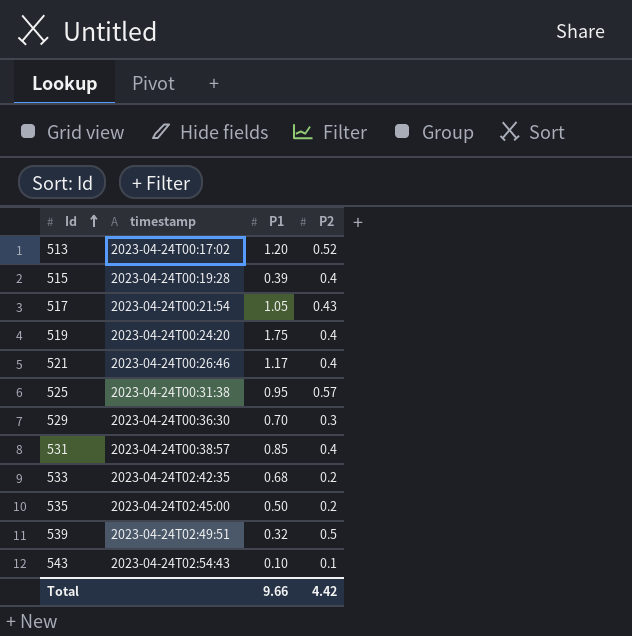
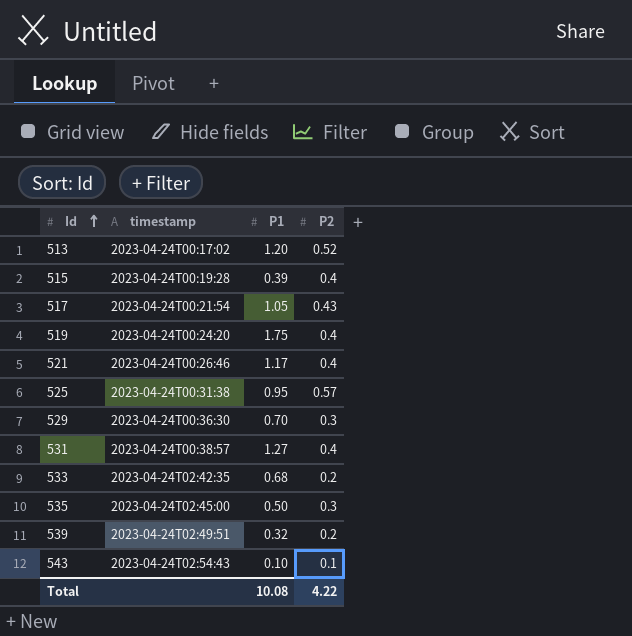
531 | P1: 0.85 -> 1.27
535 | P2: 0.2 -> 0.3
539 | P2: 0.5 -> 0.2
Total | P1: 9.66 -> 10.08
Total | P2: 4.42 -> 4.22

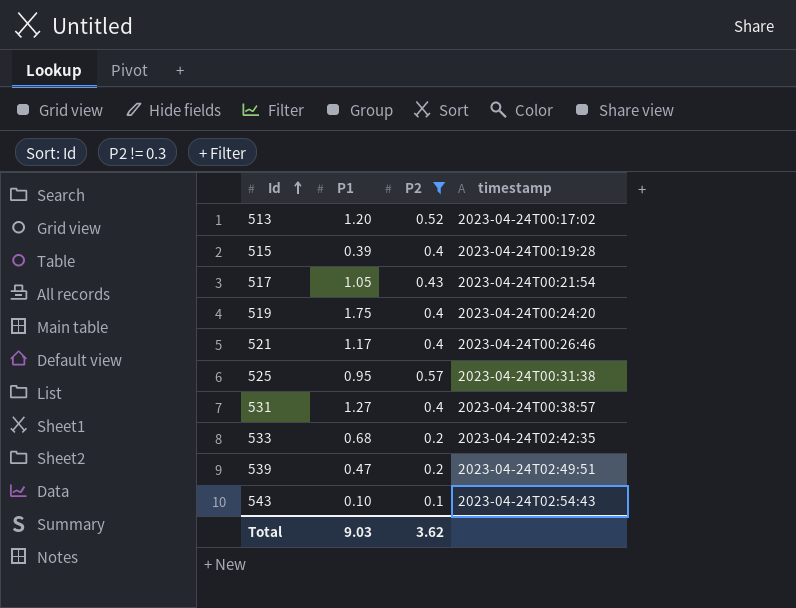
filter: none -> P2 != 0.3
column timestamp | position: 2 -> 4
539 | P1: 0.32 -> 0.47
Total | P1: 10.08 -> 9.03
Total | P2: 4.22 -> 3.62

